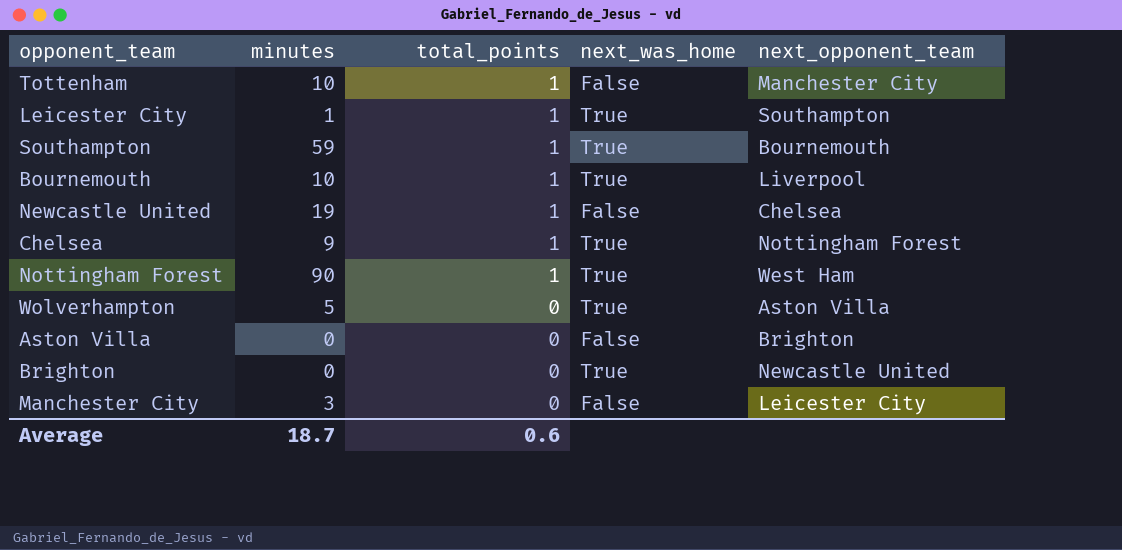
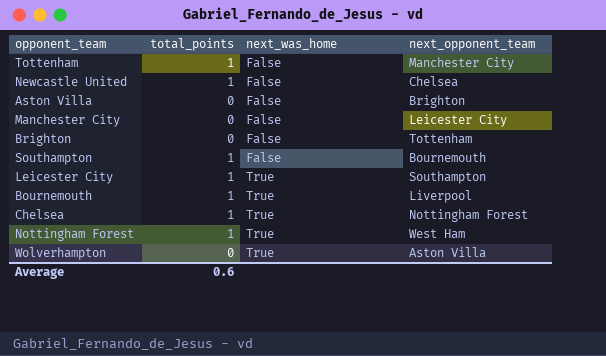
row order: total_points descending -> next_was_home ascending
column minutes | position: 2 -> none
Brighton | next_was_home: True -> False
Brighton | next_opponent_team: Newcastle United -> Tottenham
Southampton | next_was_home: True -> False

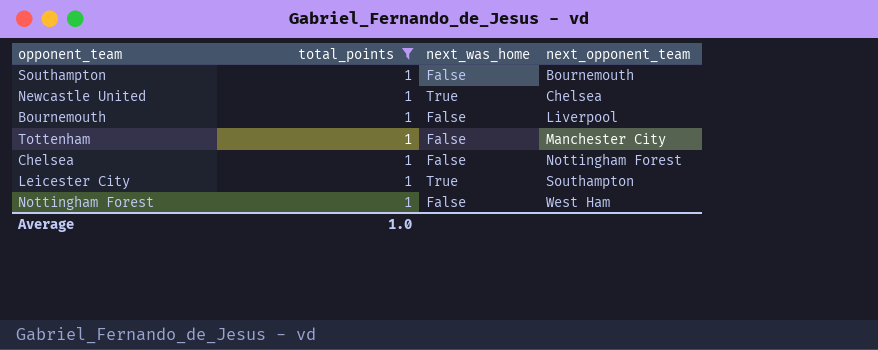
filter: none -> total_points = 1
row order: next_was_home ascending -> next_opponent_team ascending
Newcastle United | next_was_home: False -> True
Bournemouth | next_was_home: True -> False
Chelsea | next_was_home: True -> False
Nottingham Forest | next_was_home: True -> False
Average | total_points: 0.6 -> 1.0

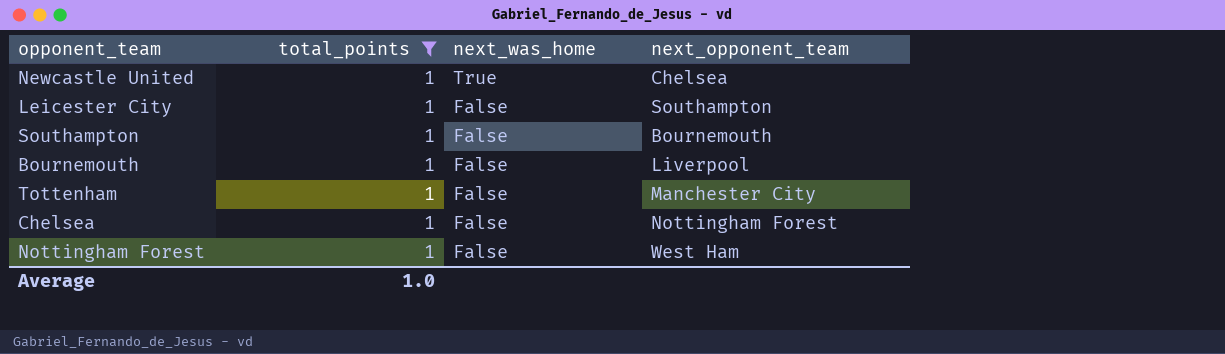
row order: next_opponent_team ascending -> next_was_home descending
Leicester City | next_was_home: True -> False

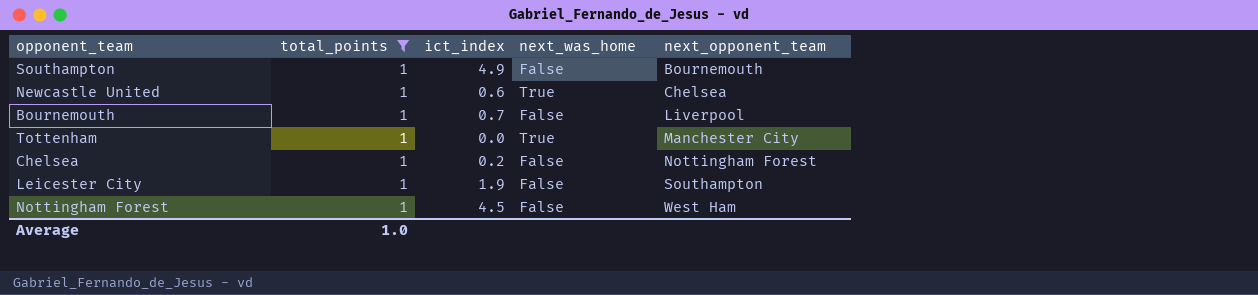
row order: next_was_home descending -> next_opponent_team ascending
column ict_index | position: none -> 3
Tottenham | next_was_home: False -> True

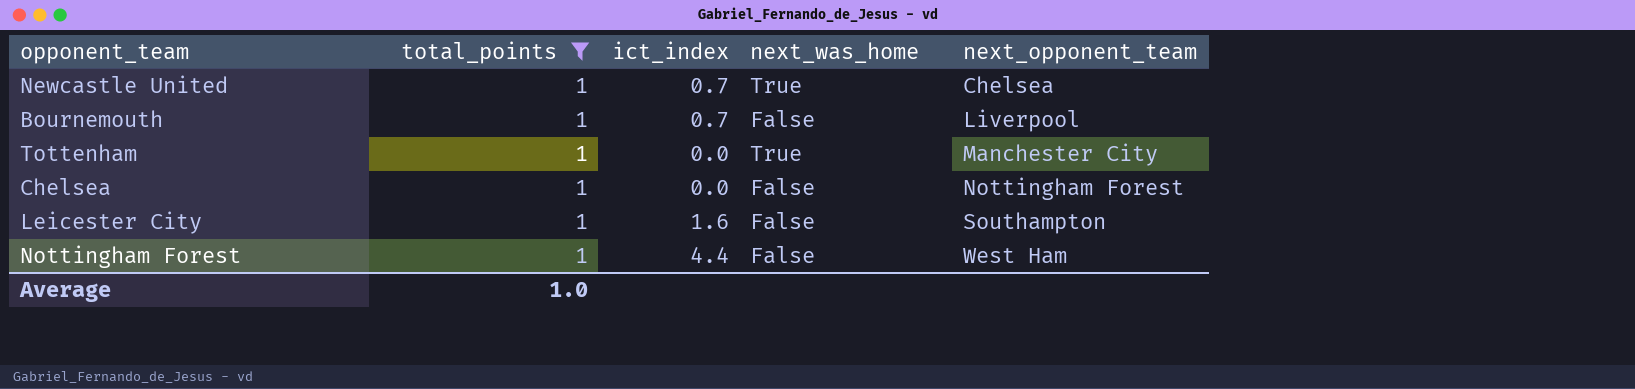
row Southampton: 1 | 4.9 | False | Bournemouth -> none
Newcastle United | ict_index: 0.6 -> 0.7
Chelsea | ict_index: 0.2 -> 0.0
Leicester City | ict_index: 1.9 -> 1.6
Nottingham Forest | ict_index: 4.5 -> 4.4

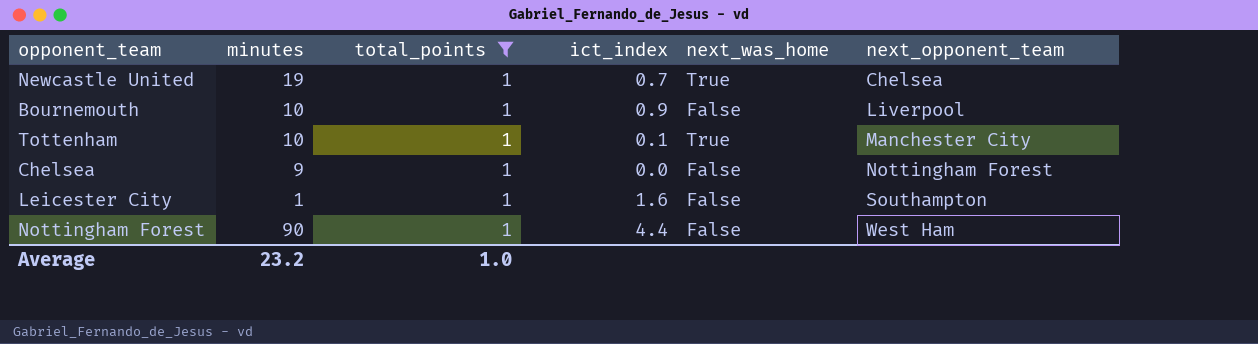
column minutes | position: none -> 2
Bournemouth | ict_index: 0.7 -> 0.9
Tottenham | ict_index: 0.0 -> 0.1

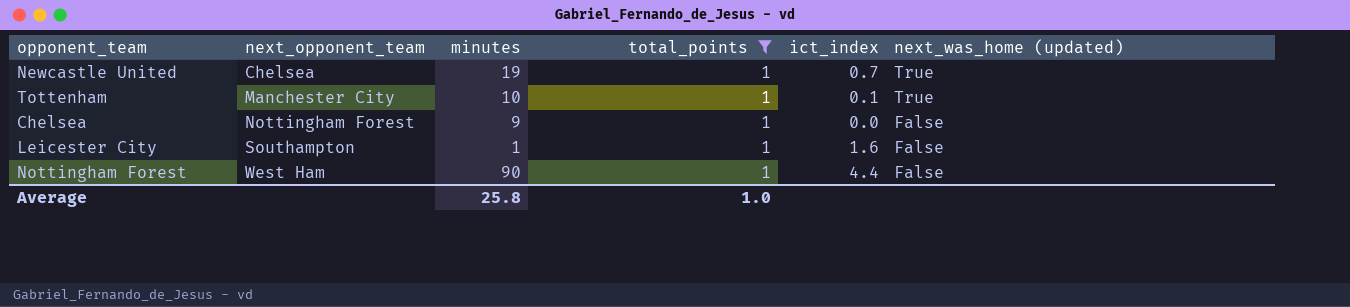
column next_opponent_team | position: 6 -> 2
column name: next_was_home -> next_was_home (updated)
row Bournemouth: 10 | 1 | 0.9 | False | Liverpool -> none
Average | minutes: 23.2 -> 25.8

